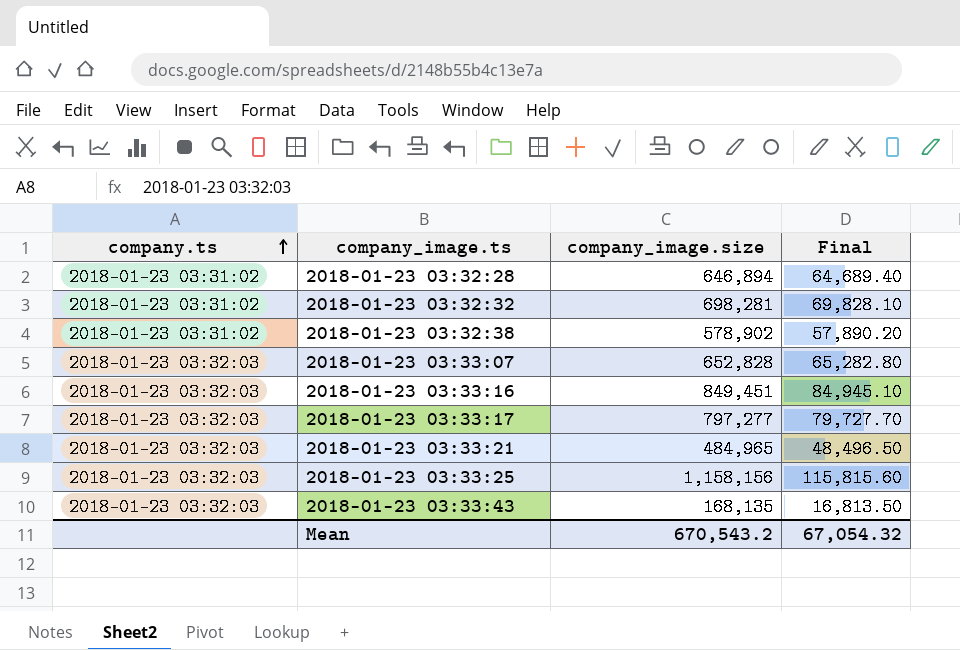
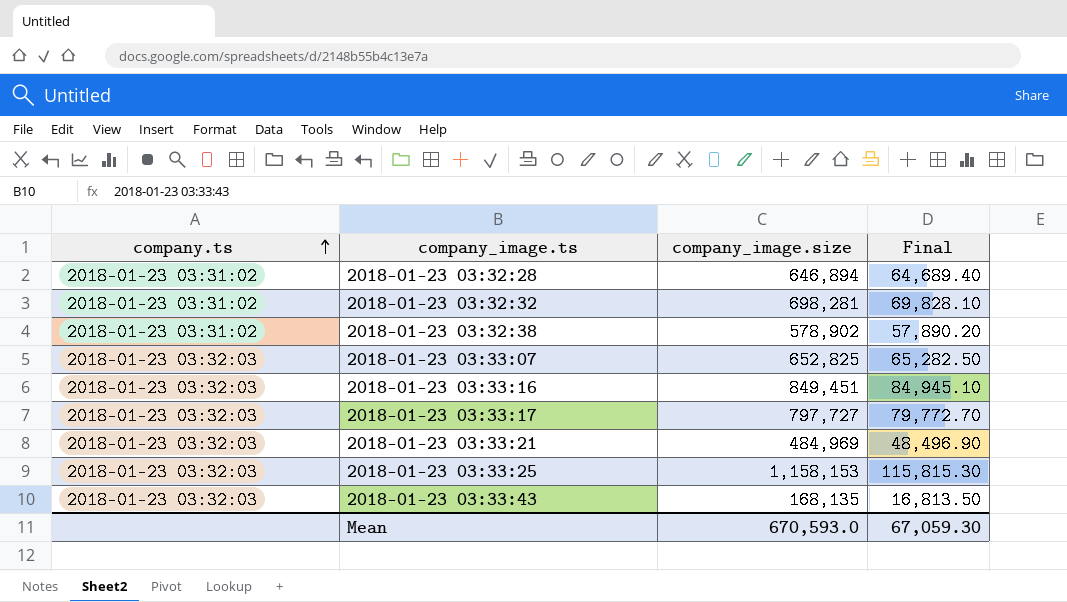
2018-01-23 03:33:07 | company_image.size: 652,828 -> 652,825
2018-01-23 03:33:07 | Final: 65,282.80 -> 65,282.50
2018-01-23 03:33:17 | company_image.size: 797,277 -> 797,727
2018-01-23 03:33:17 | Final: 79,727.70 -> 79,772.70
2018-01-23 03:33:21 | company_image.size: 484,965 -> 484,969
2018-01-23 03:33:21 | Final: 48,496.50 -> 48,496.90
2018-01-23 03:33:25 | company_image.size: 1,158,156 -> 1,158,153
2018-01-23 03:33:25 | Final: 115,815.60 -> 115,815.30
Mean | company_image.size: 670,543.2 -> 670,593.0
Mean | Final: 67,054.32 -> 67,059.30

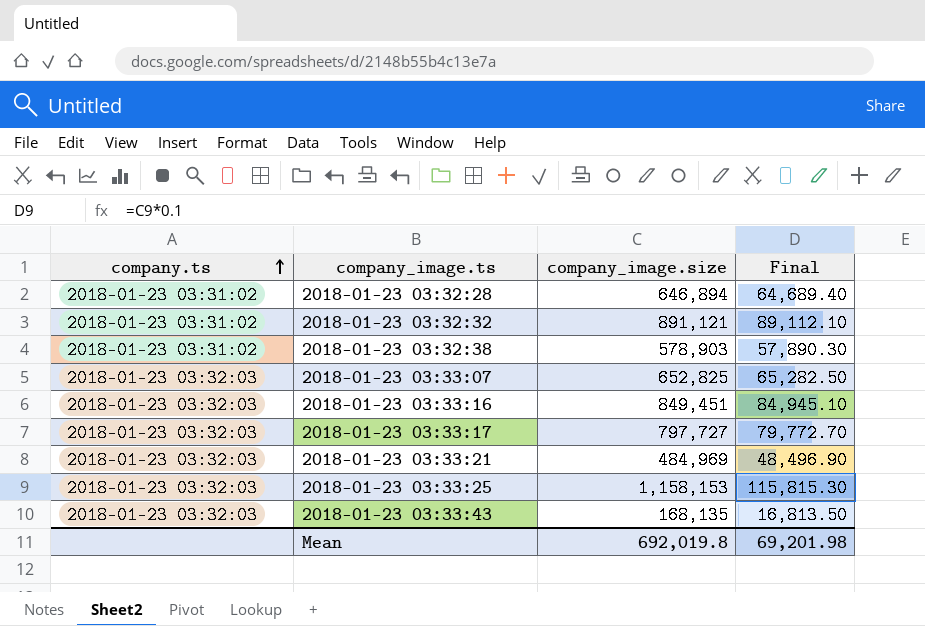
2018-01-23 03:32:32 | company_image.size: 698,281 -> 891,121
2018-01-23 03:32:32 | Final: 69,828.10 -> 89,112.10
2018-01-23 03:32:38 | company_image.size: 578,902 -> 578,903
2018-01-23 03:32:38 | Final: 57,890.20 -> 57,890.30
Mean | company_image.size: 670,593.0 -> 692,019.8
Mean | Final: 67,059.30 -> 69,201.98

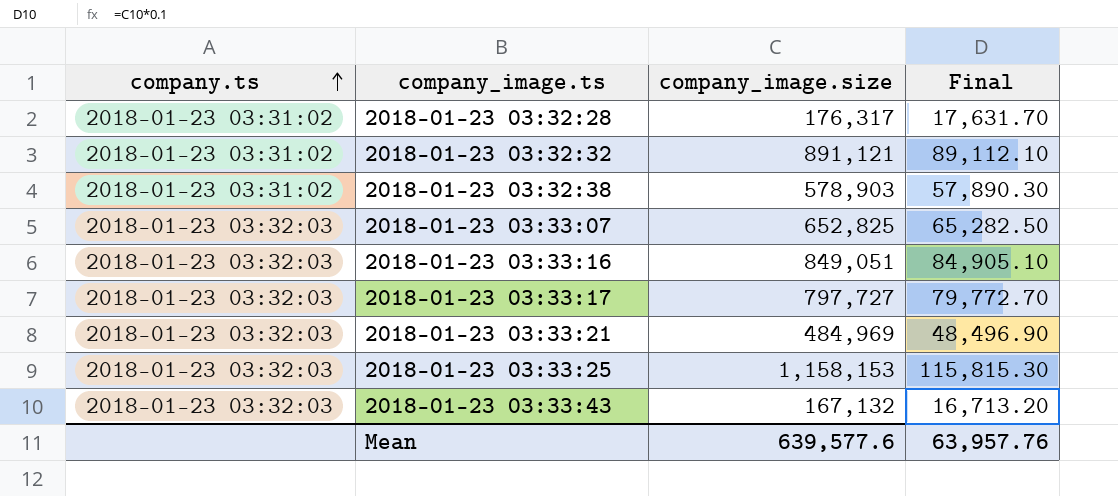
2018-01-23 03:32:28 | company_image.size: 646,894 -> 176,317
2018-01-23 03:32:28 | Final: 64,689.40 -> 17,631.70
2018-01-23 03:33:16 | company_image.size: 849,451 -> 849,051
2018-01-23 03:33:16 | Final: 84,945.10 -> 84,905.10
2018-01-23 03:33:43 | company_image.size: 168,135 -> 167,132
2018-01-23 03:33:43 | Final: 16,813.50 -> 16,713.20
Mean | company_image.size: 692,019.8 -> 639,577.6
Mean | Final: 69,201.98 -> 63,957.76

